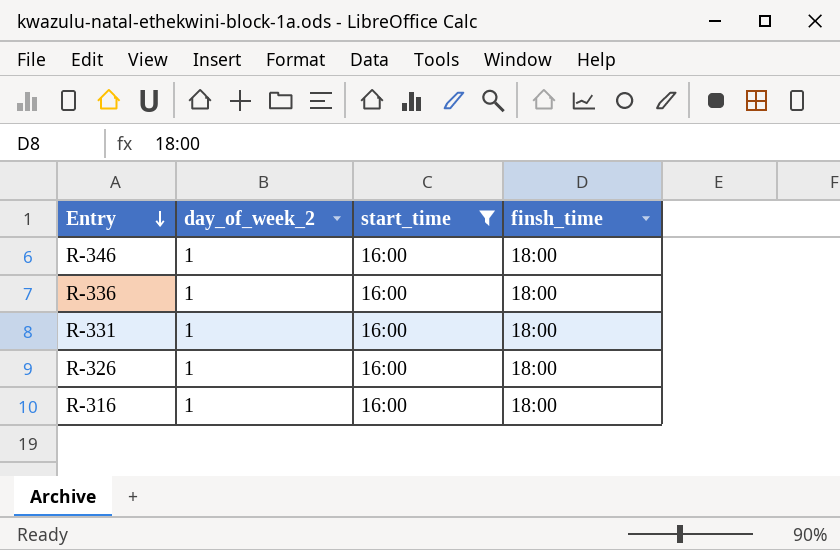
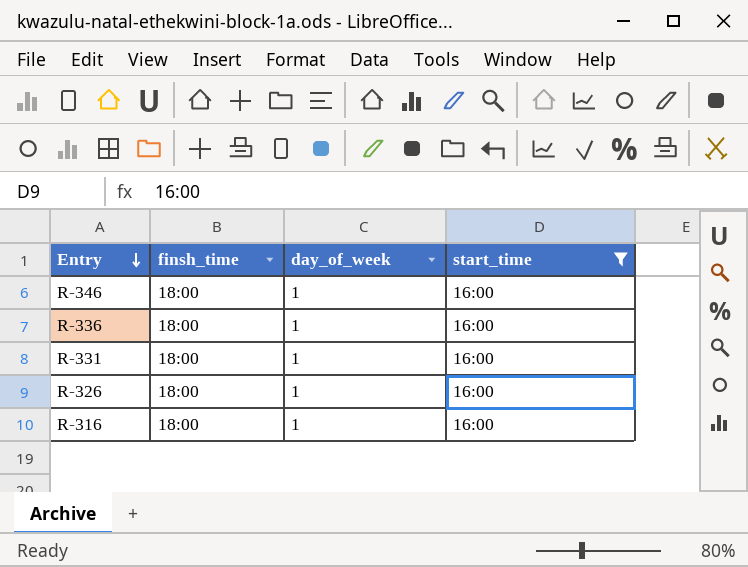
column finsh_time | position: 4 -> 2
column name: day_of_week_2 -> day_of_week

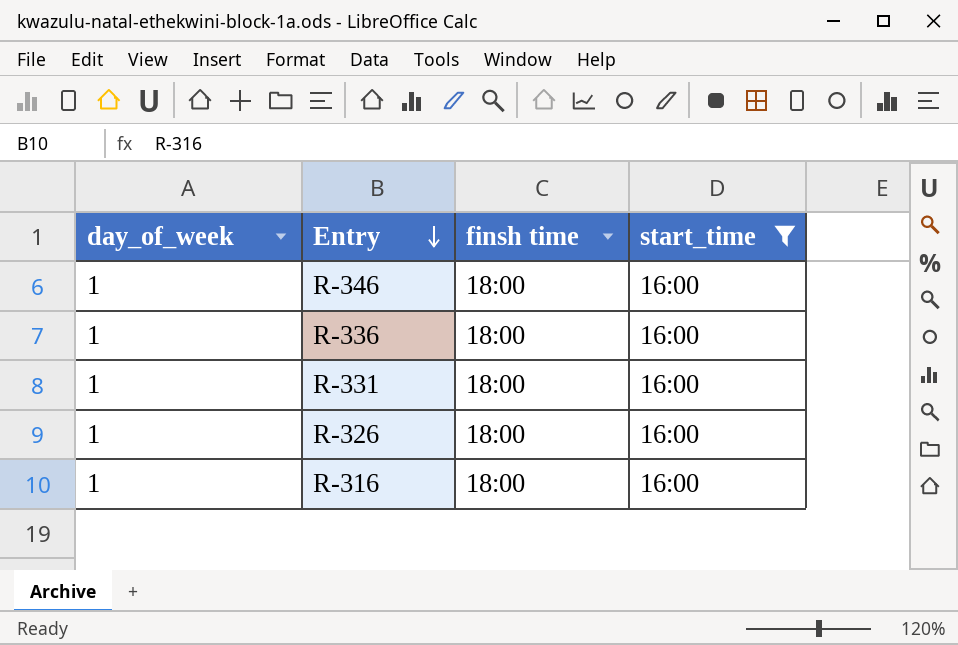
column day_of_week | position: 3 -> 1
column name: finsh_time -> finsh time

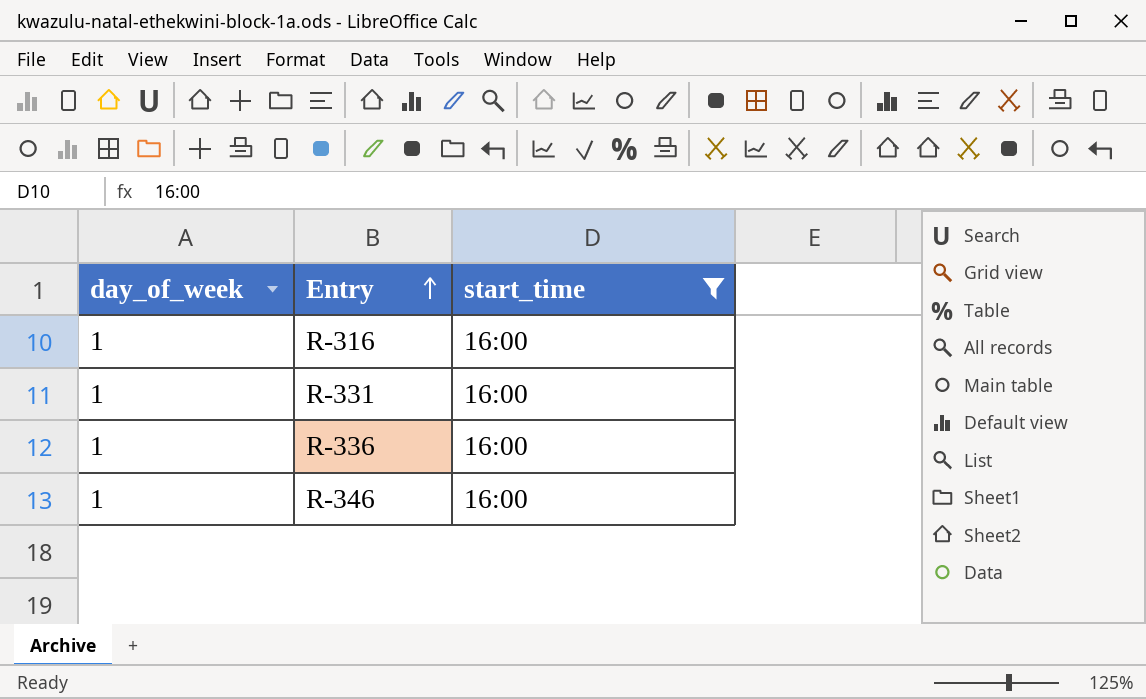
row order: Entry descending -> Entry ascending
column finsh time | position: 3 -> none
row R-326: 1 | 18:00 | 16:00 -> none

